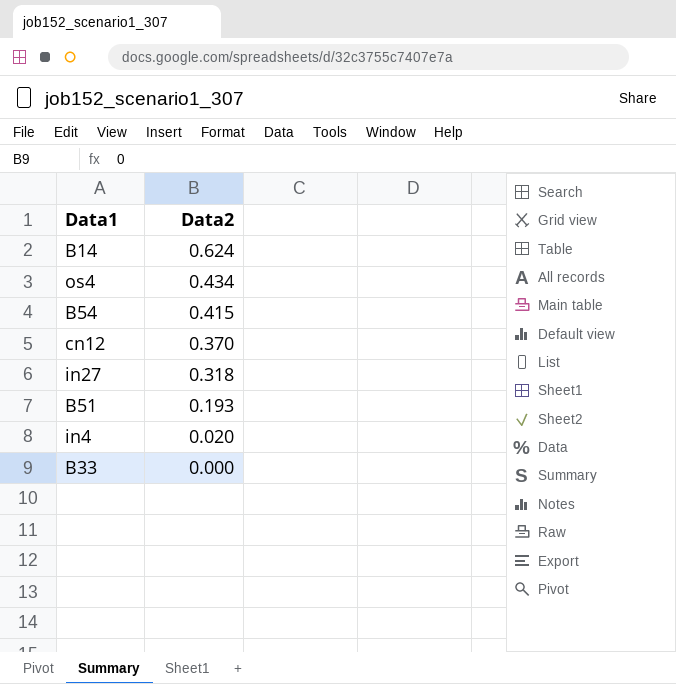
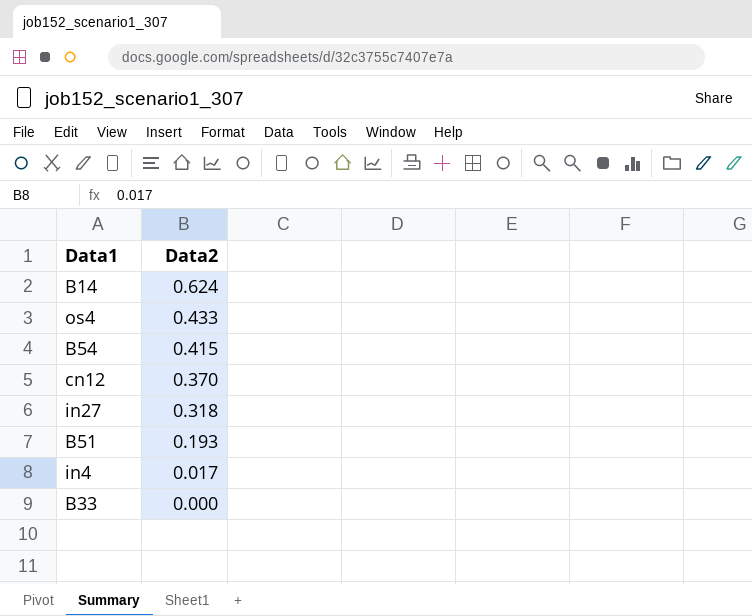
os4 | Data2: 0.434 -> 0.433
in4 | Data2: 0.020 -> 0.017

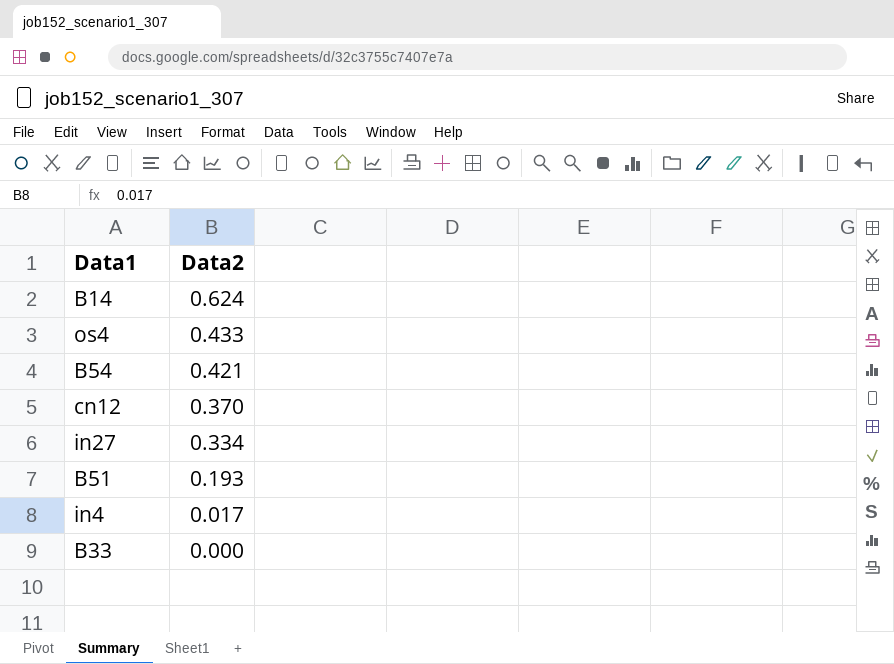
B54 | Data2: 0.415 -> 0.421
in27 | Data2: 0.318 -> 0.334

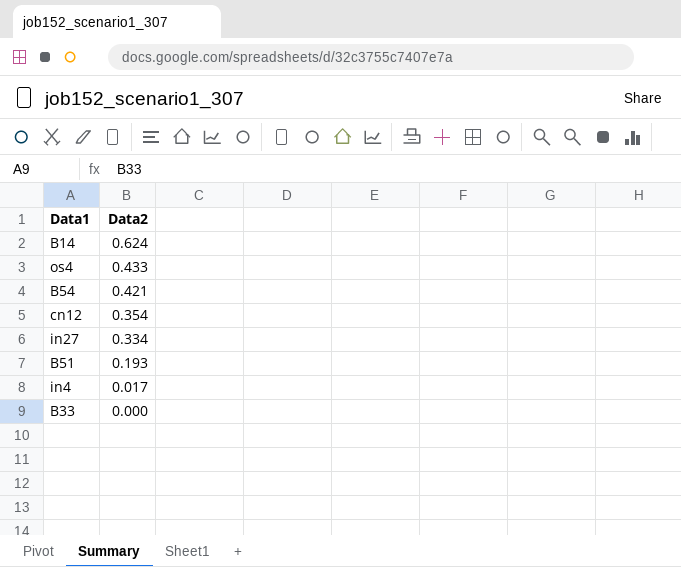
cn12 | Data2: 0.370 -> 0.354

